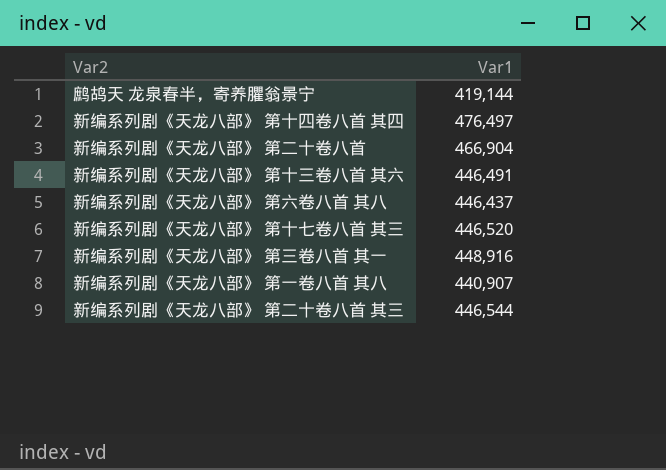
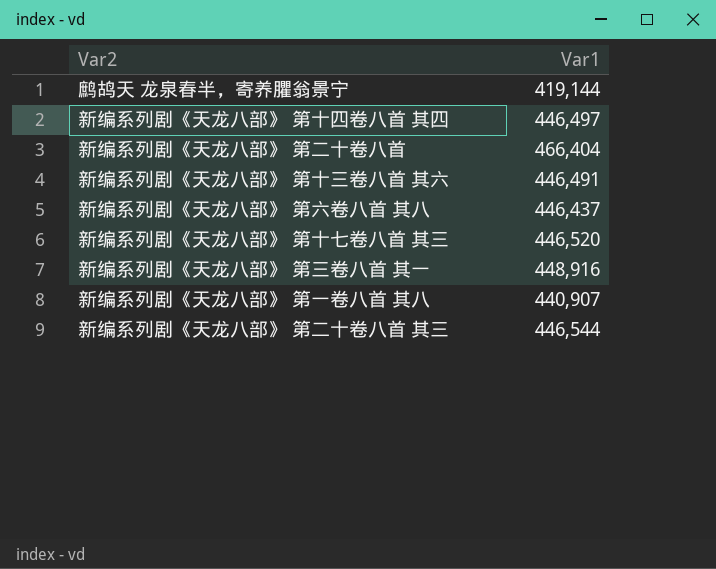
新编系列剧《天龙八部》 第十四卷八首 其四 | Var1: 476,497 -> 446,497
新编系列剧《天龙八部》 第二十卷八首 | Var1: 466,904 -> 466,404

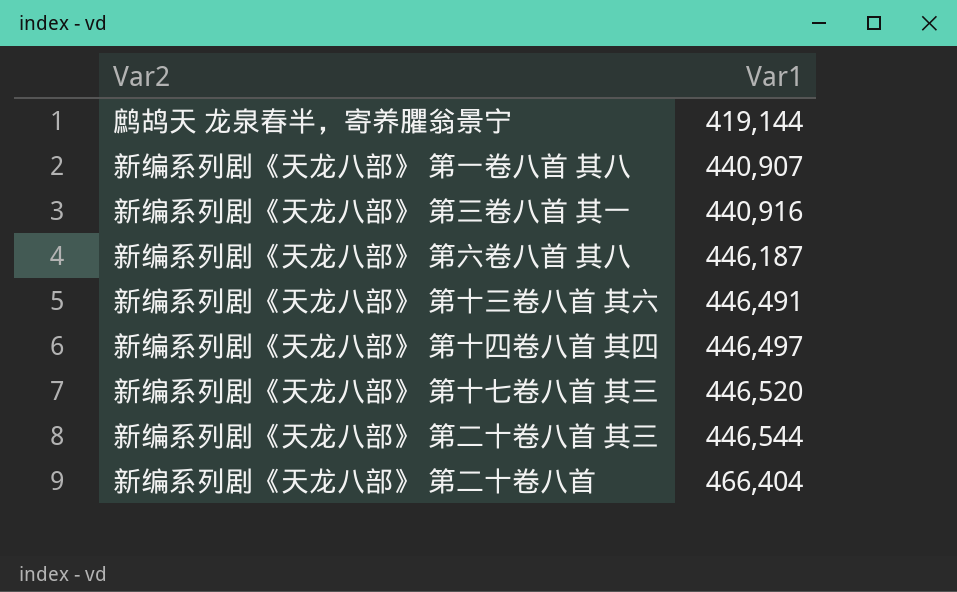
row order: none -> Var1 ascending
新编系列剧《天龙八部》 第三卷八首 其一 | Var1: 448,916 -> 440,916
新编系列剧《天龙八部》 第六卷八首 其八 | Var1: 446,437 -> 446,187

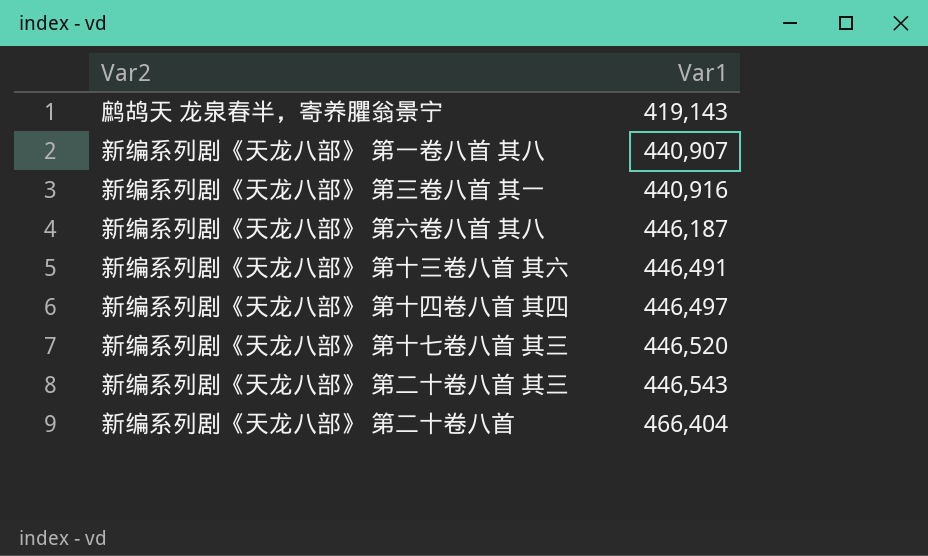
鹧鸪天 龙泉春半，寄养臞翁景宁 | Var1: 419,144 -> 419,143
新编系列剧《天龙八部》 第二十卷八首 其三 | Var1: 446,544 -> 446,543

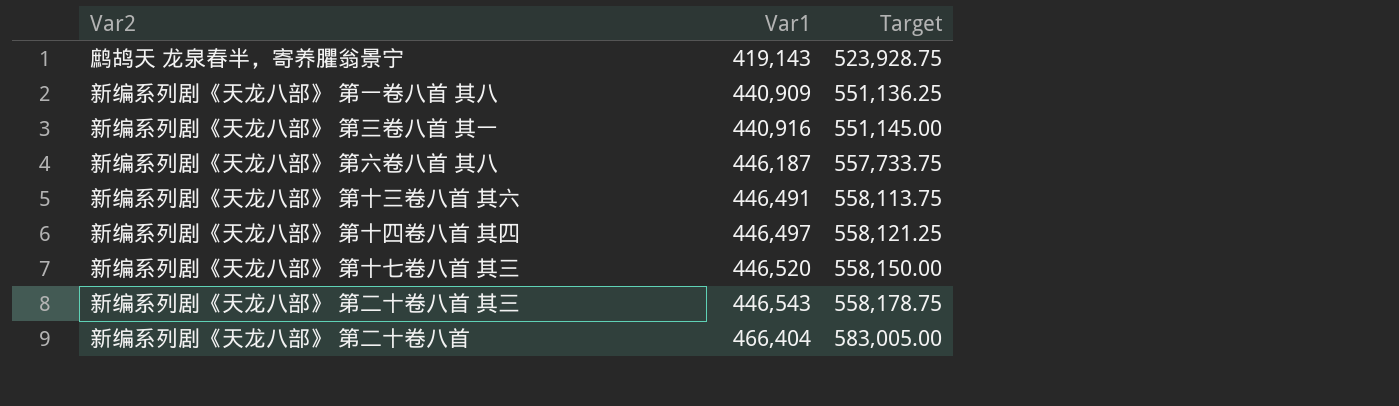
column Target | formula: none -> [Var1] * 1.25
新编系列剧《天龙八部》 第一卷八首 其八 | Var1: 440,907 -> 440,909

